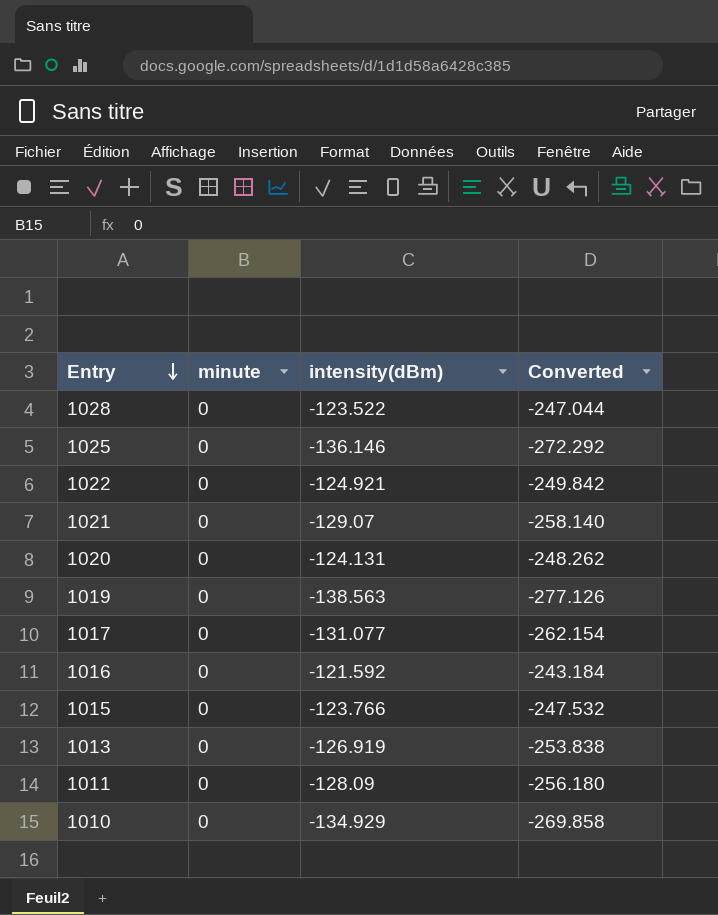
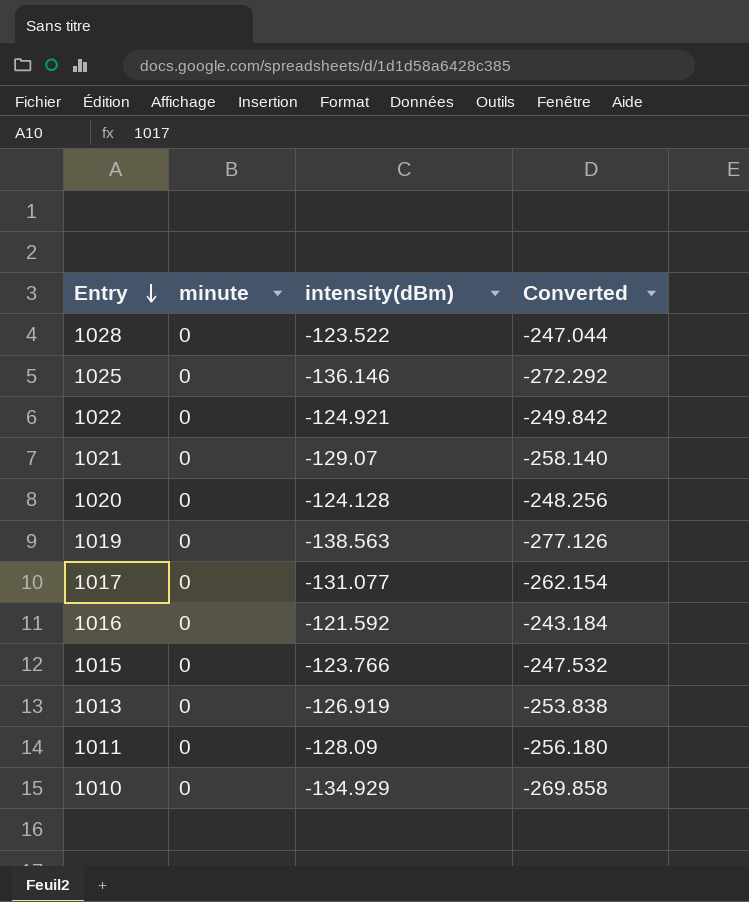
1020 | intensity(dBm): -124.131 -> -124.128
1020 | Converted: -248.262 -> -248.256

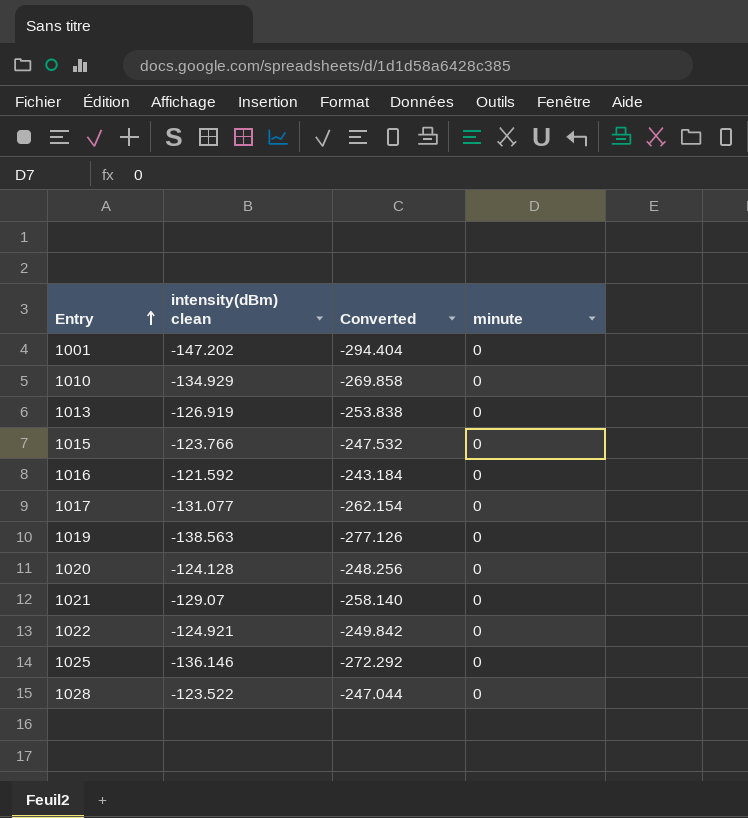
row order: Entry descending -> Entry ascending
column name: intensity(dBm) -> intensity(dBm) clean
column minute | position: 2 -> 4
row 1011: 0 | -128.09 | -256.180 -> none
row 1001: none -> -147.202 | -294.404 | 0

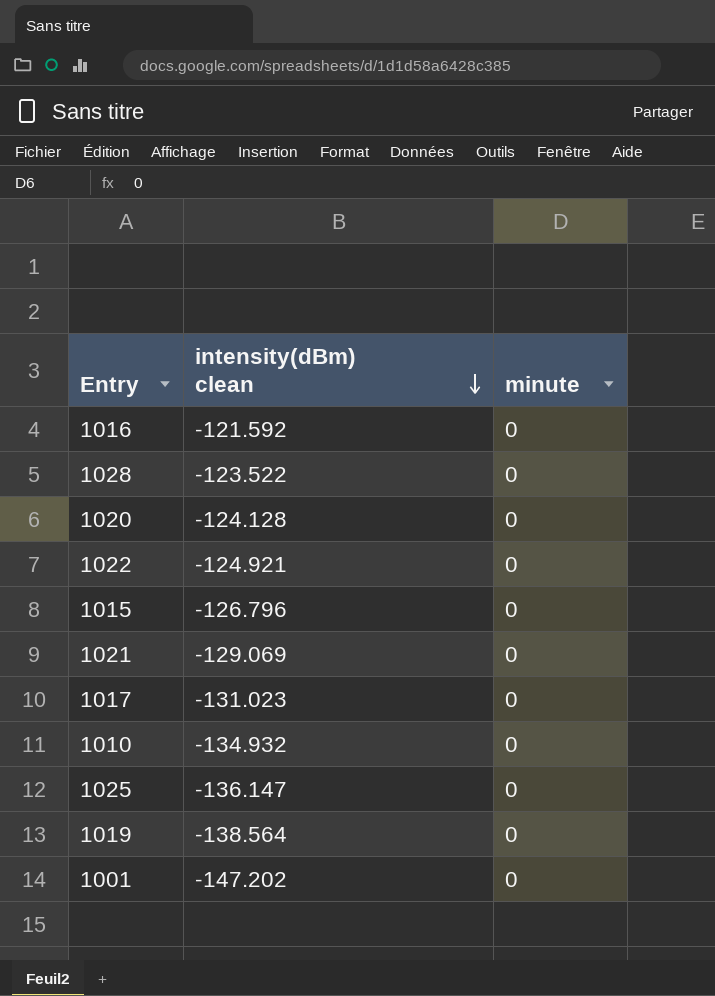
row order: Entry ascending -> intensity(dBm) clean descending
column Converted | formula: [intensity(dBm) clean] * 2 -> none
row 1013: -126.919 | -253.838 | 0 -> none
1015 | intensity(dBm) clean: -123.766 -> -126.796
1021 | intensity(dBm) clean: -129.07 -> -129.069
1017 | intensity(dBm) clean: -131.077 -> -131.023
1010 | intensity(dBm) clean: -134.929 -> -134.932
1025 | intensity(dBm) clean: -136.146 -> -136.147
1019 | intensity(dBm) clean: -138.563 -> -138.564

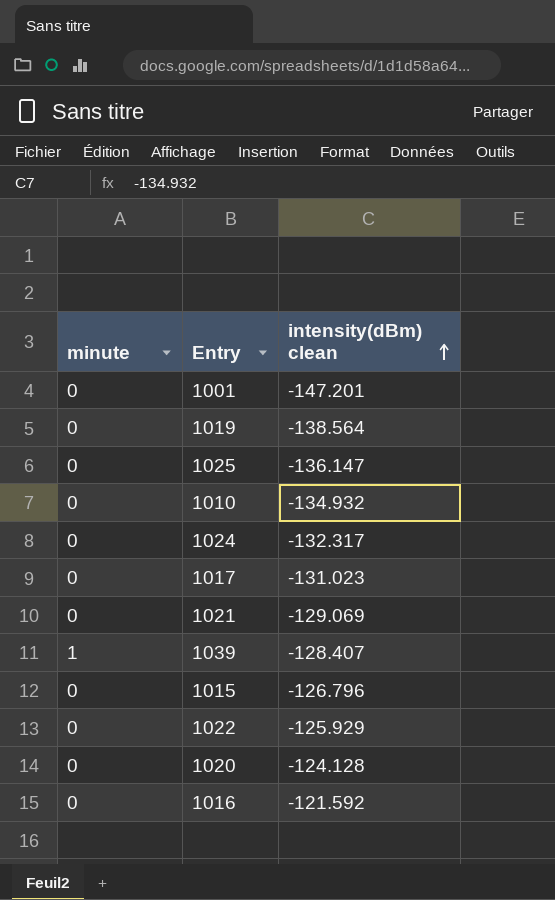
row order: intensity(dBm) clean descending -> intensity(dBm) clean ascending
column minute | position: 3 -> 1
row 1028: -123.522 | 0 -> none
1001 | intensity(dBm) clean: -147.202 -> -147.201
row 1024: none -> 0 | -132.317
row 1039: none -> 1 | -128.407
1022 | intensity(dBm) clean: -124.921 -> -125.929

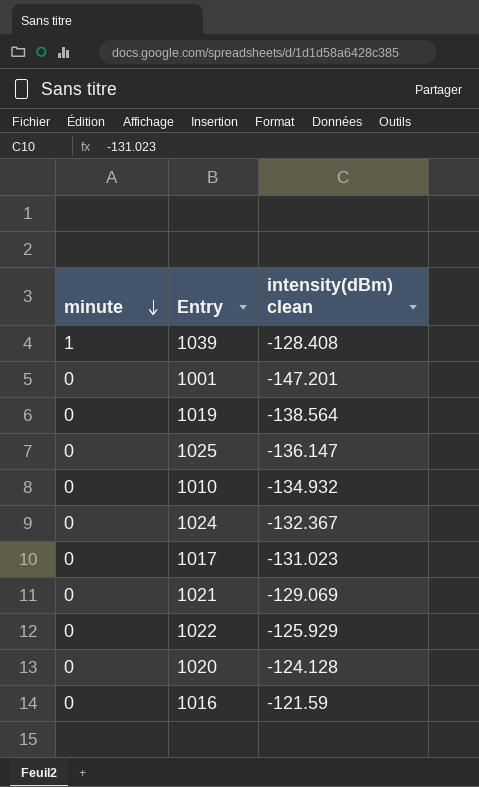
row order: intensity(dBm) clean ascending -> minute descending
row 1015: 0 | -126.796 -> none
1039 | intensity(dBm) clean: -128.407 -> -128.408
1024 | intensity(dBm) clean: -132.317 -> -132.367
1016 | intensity(dBm) clean: -121.592 -> -121.59

